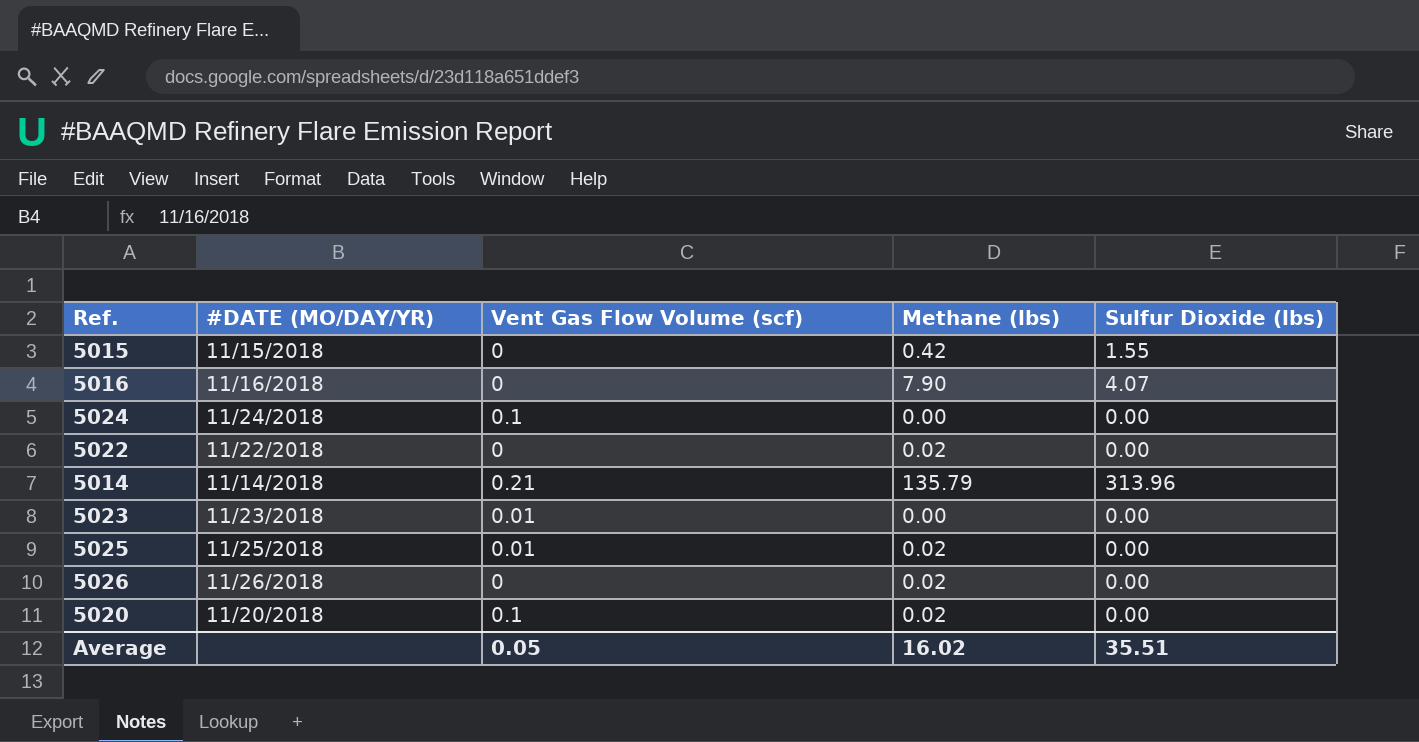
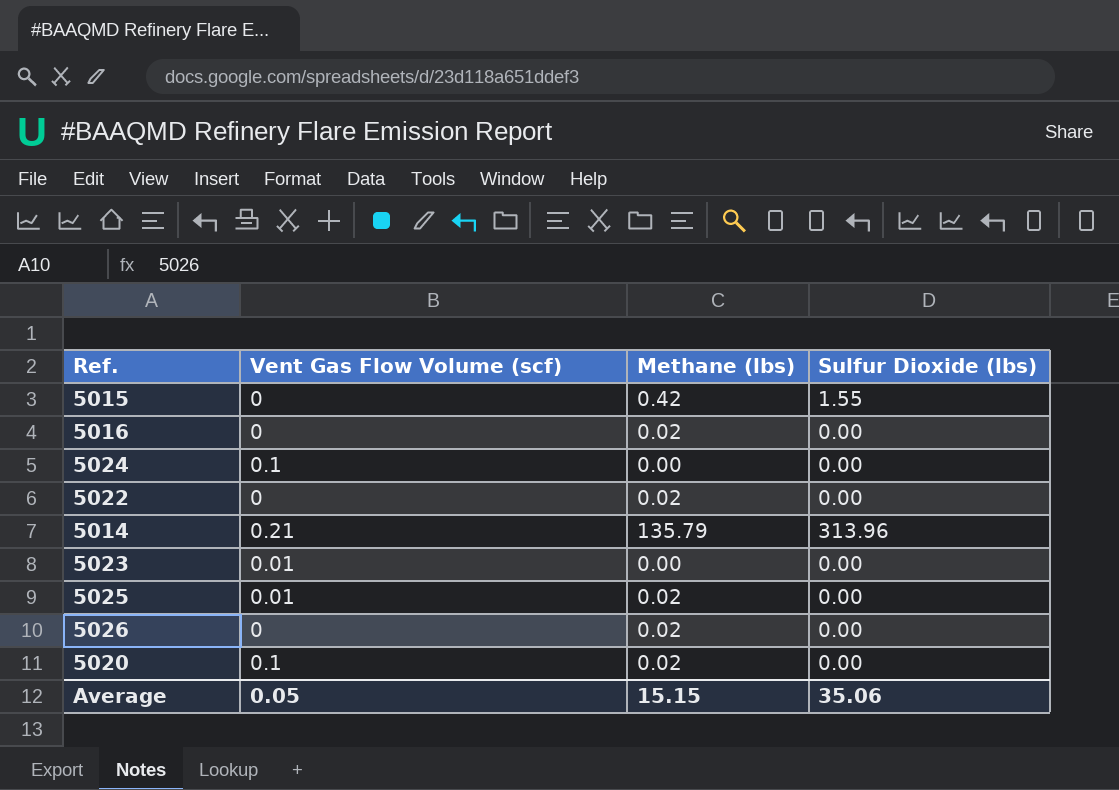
column #DATE (MO/DAY/YR) | position: 2 -> none
5016 | Methane (lbs): 7.90 -> 0.02
5016 | Sulfur Dioxide (lbs): 4.07 -> 0.00
Average | Methane (lbs): 16.02 -> 15.15
Average | Sulfur Dioxide (lbs): 35.51 -> 35.06

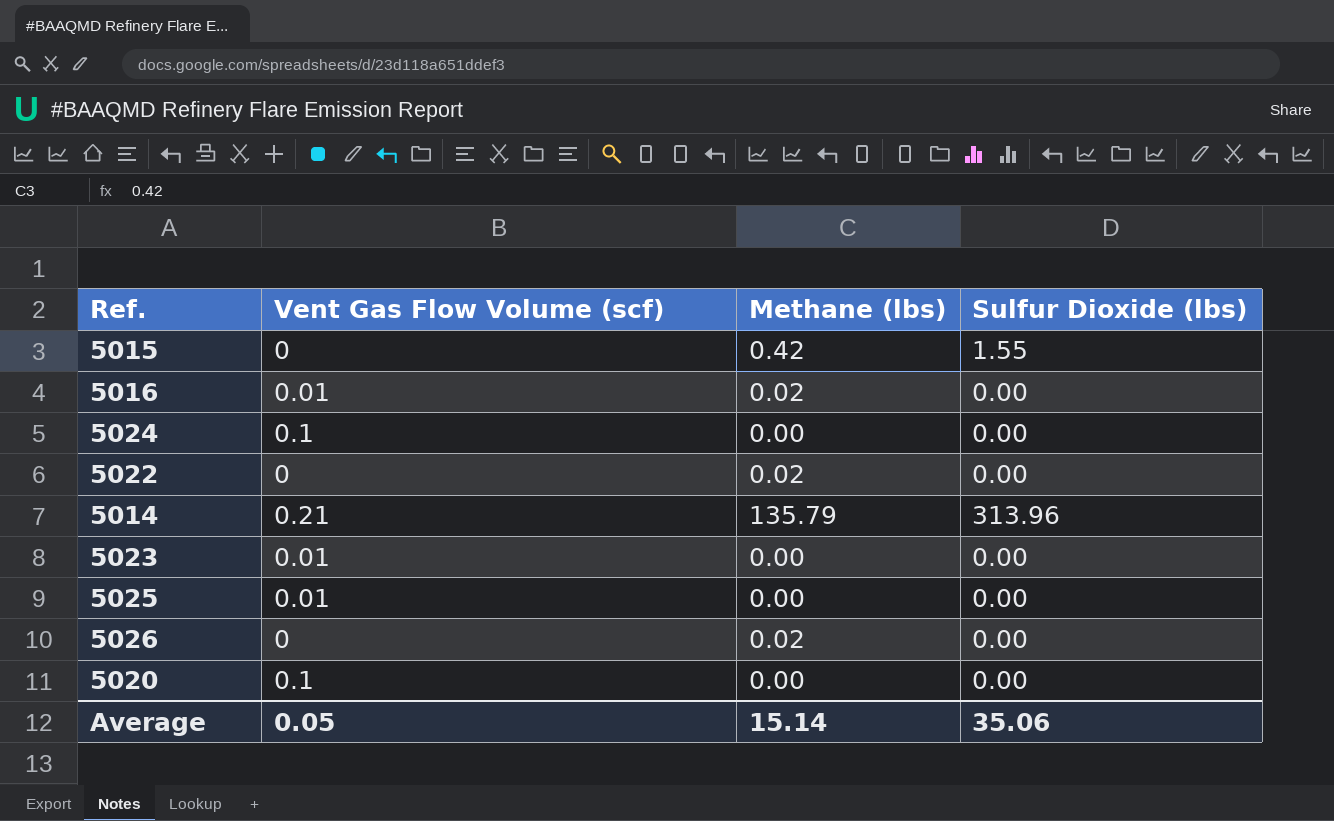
5016 | Vent Gas Flow Volume (scf): 0 -> 0.01
5025 | Methane (lbs): 0.02 -> 0.00
5020 | Methane (lbs): 0.02 -> 0.00
Average | Methane (lbs): 15.15 -> 15.14

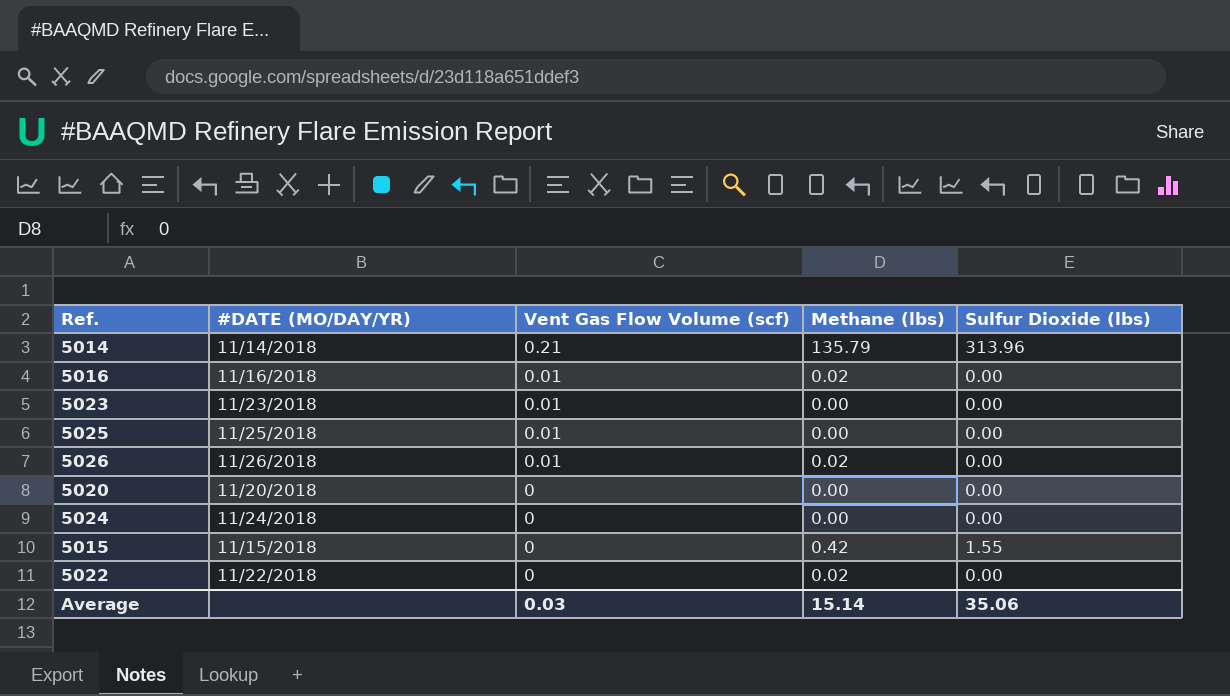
row order: none -> Vent Gas Flow Volume (scf) descending
column #DATE (MO/DAY/YR) | position: none -> 2
5026 | Vent Gas Flow Volume (scf): 0 -> 0.01
5020 | Vent Gas Flow Volume (scf): 0.1 -> 0
5024 | Vent Gas Flow Volume (scf): 0.1 -> 0
Average | Vent Gas Flow Volume (scf): 0.05 -> 0.03

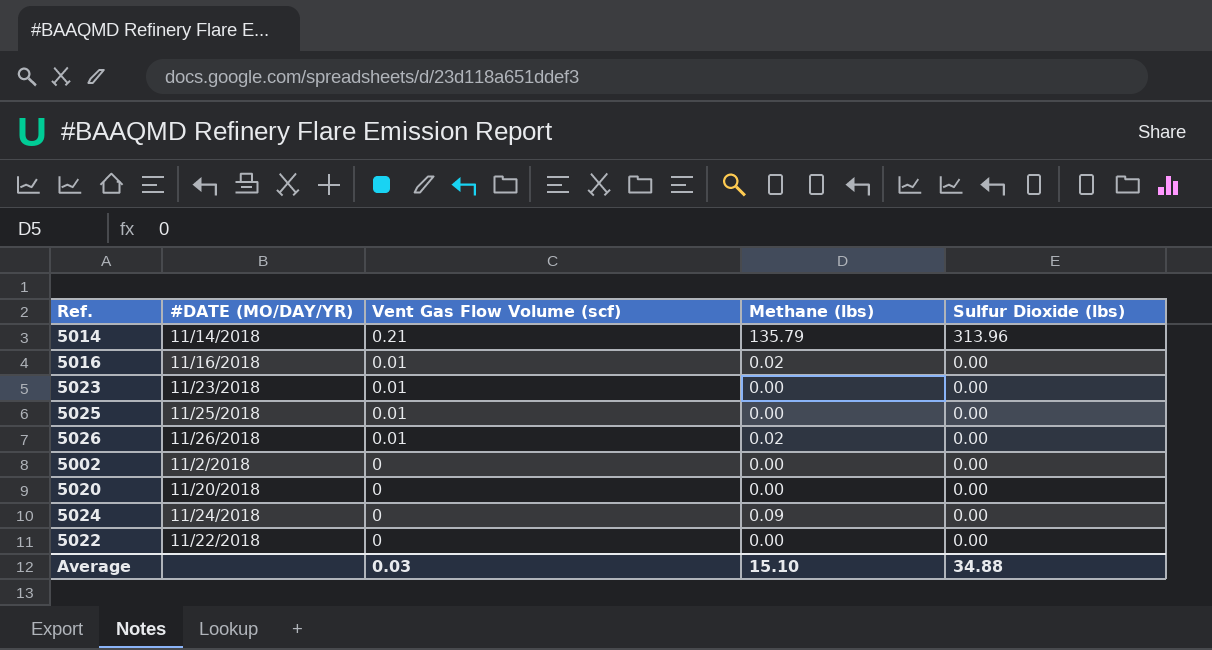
row 5015: 11/15/2018 | 0 | 0.42 | 1.55 -> none
row 5002: none -> 11/2/2018 | 0 | 0.00 | 0.00
5024 | Methane (lbs): 0.00 -> 0.09
5022 | Methane (lbs): 0.02 -> 0.00
Average | Methane (lbs): 15.14 -> 15.10
Average | Sulfur Dioxide (lbs): 35.06 -> 34.88

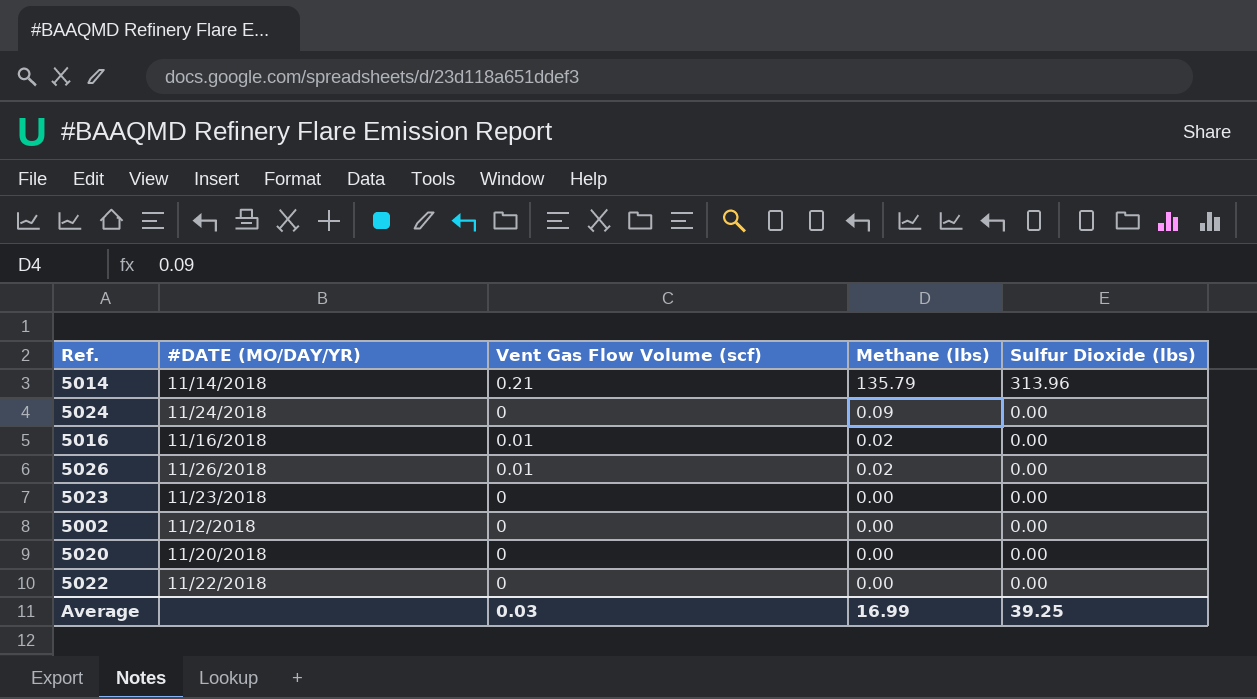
row order: Vent Gas Flow Volume (scf) descending -> Methane (lbs) descending
row 5025: 11/25/2018 | 0.01 | 0.00 | 0.00 -> none
5023 | Vent Gas Flow Volume (scf): 0.01 -> 0
Average | Methane (lbs): 15.10 -> 16.99
Average | Sulfur Dioxide (lbs): 34.88 -> 39.25

